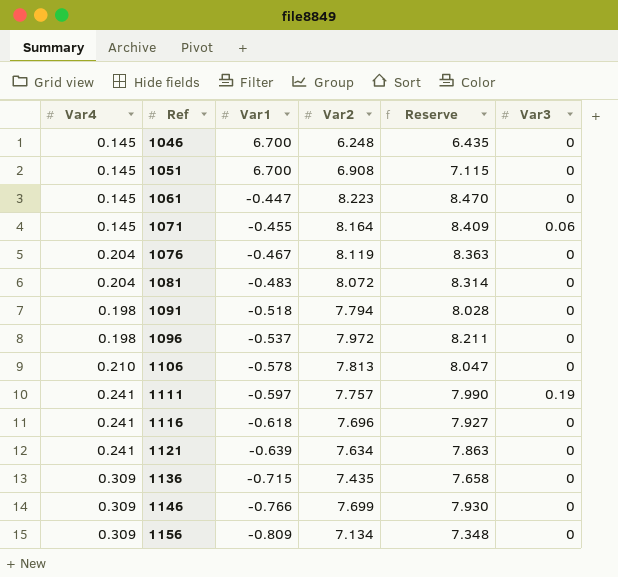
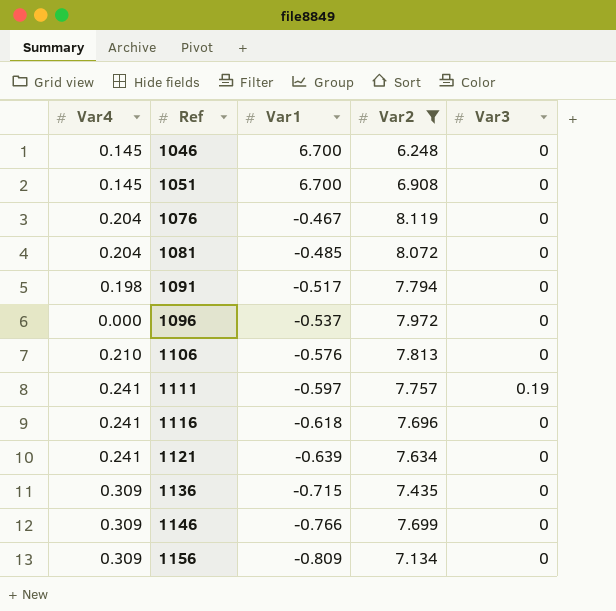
filter: none -> Var2 <= 8.119
column Reserve | formula: [Var2] * 1.03 -> none
1081 | Var1: -0.483 -> -0.485
1091 | Var1: -0.518 -> -0.517
1096 | Var4: 0.198 -> 0.000
1106 | Var1: -0.578 -> -0.576

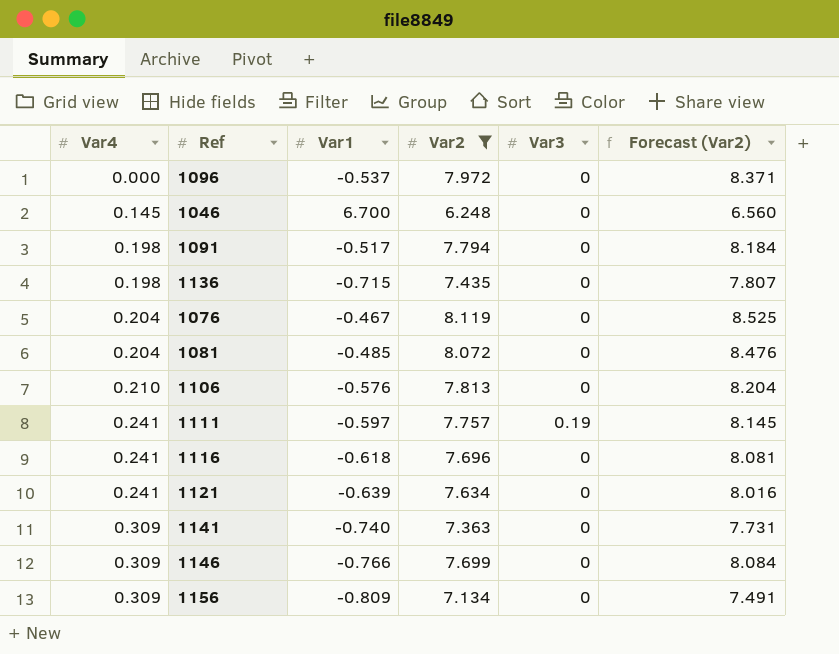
row order: Ref ascending -> Var4 ascending
column Forecast (Var2) | formula: none -> [Var2] * 1.05
row 1051: 0.145 | 6.700 | 6.908 | 0 -> none
1136 | Var4: 0.309 -> 0.198
row 1141: none -> 0.309 | -0.740 | 7.363 | 0 | 7.731

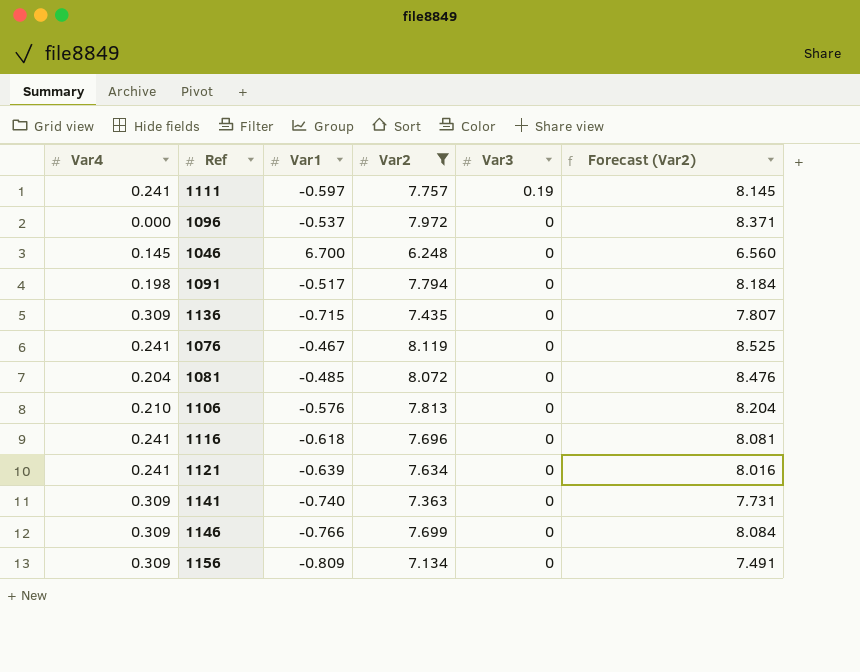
row order: Var4 ascending -> Var3 descending
1136 | Var4: 0.198 -> 0.309
1076 | Var4: 0.204 -> 0.241

